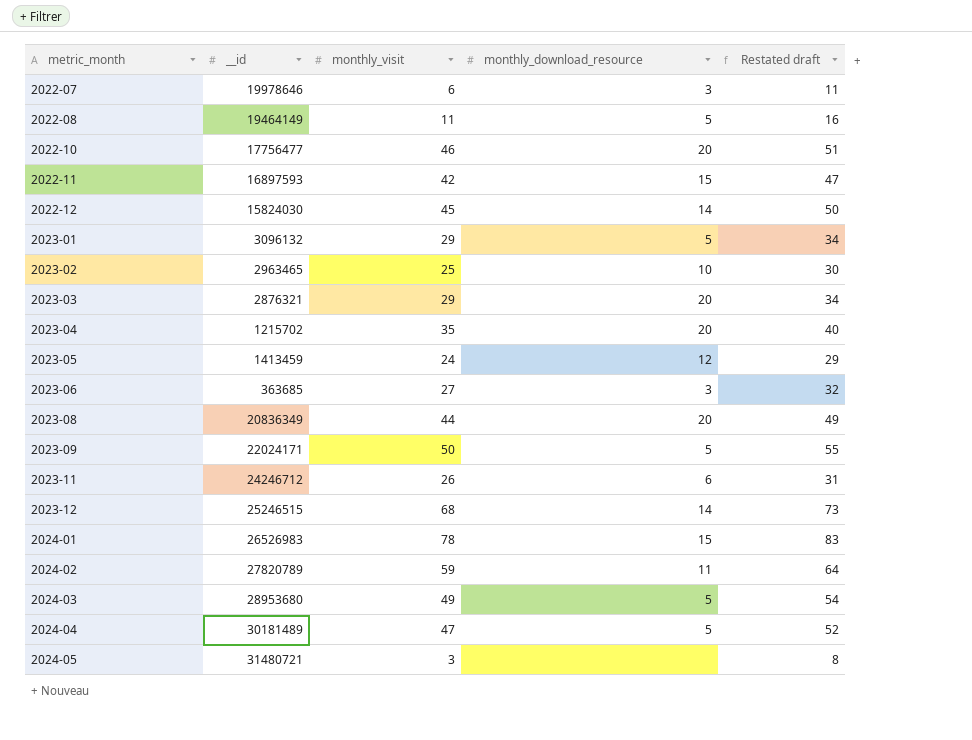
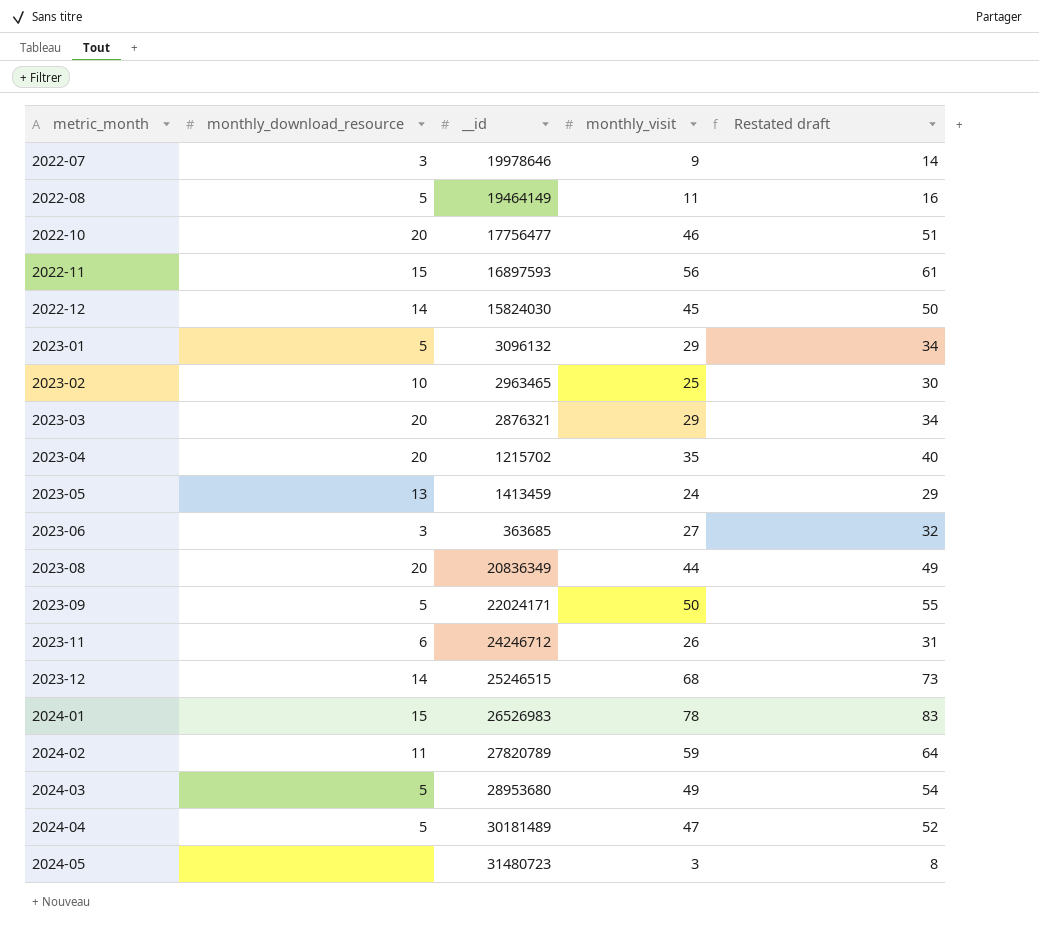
column monthly_download_resource | position: 4 -> 2
2022-07 | monthly_visit: 6 -> 9
2022-07 | Restated draft: 11 -> 14
2022-11 | monthly_visit: 42 -> 56
2022-11 | Restated draft: 47 -> 61
2023-05 | monthly_download_resource: 12 -> 13
2024-05 | __id: 31480721 -> 31480723

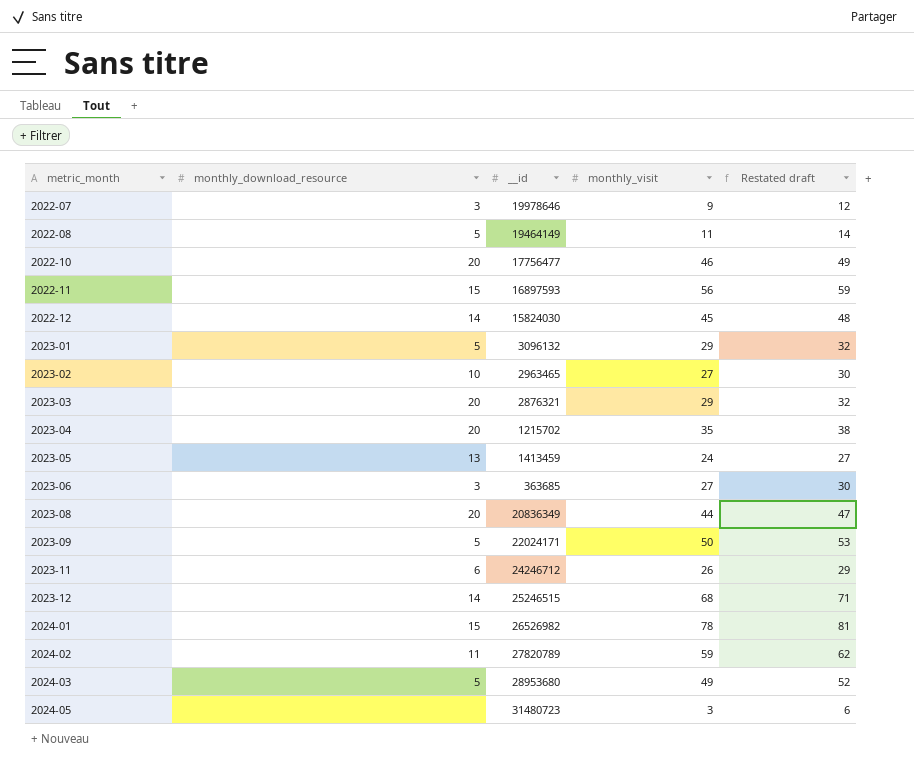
column Restated draft | formula: [monthly_visit] + 5 -> [monthly_visit] + 3
row 2024-04: 5 | 30181489 | 47 | 52 -> none
2023-02 | monthly_visit: 25 -> 27
2024-01 | __id: 26526983 -> 26526982

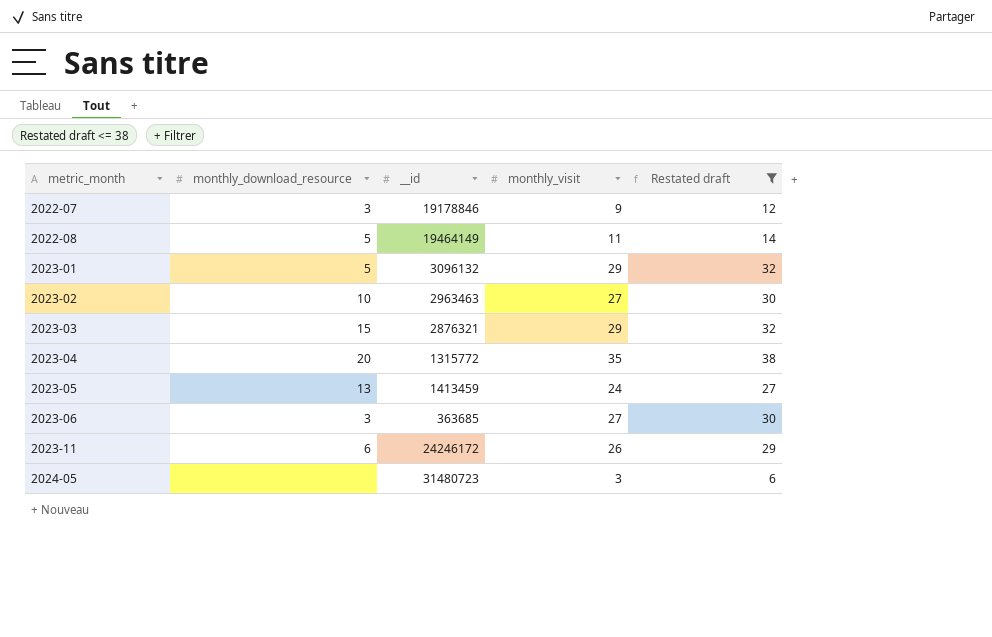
filter: none -> Restated draft <= 38
2022-07 | __id: 19978646 -> 19178846
2023-02 | __id: 2963465 -> 2963463
2023-03 | monthly_download_resource: 20 -> 15
2023-04 | __id: 1215702 -> 1315772
2023-11 | __id: 24246712 -> 24246172

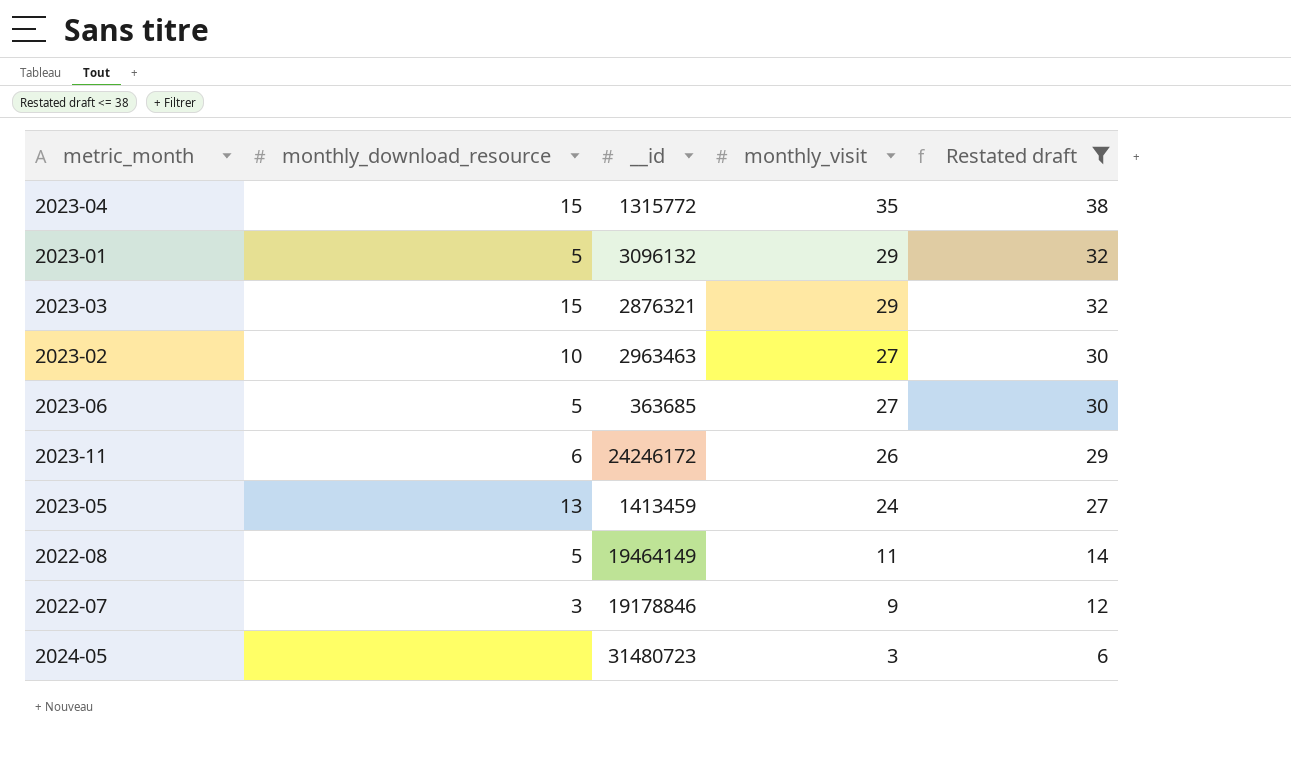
row order: metric_month ascending -> monthly_visit descending
2023-04 | monthly_download_resource: 20 -> 15
2023-06 | monthly_download_resource: 3 -> 5

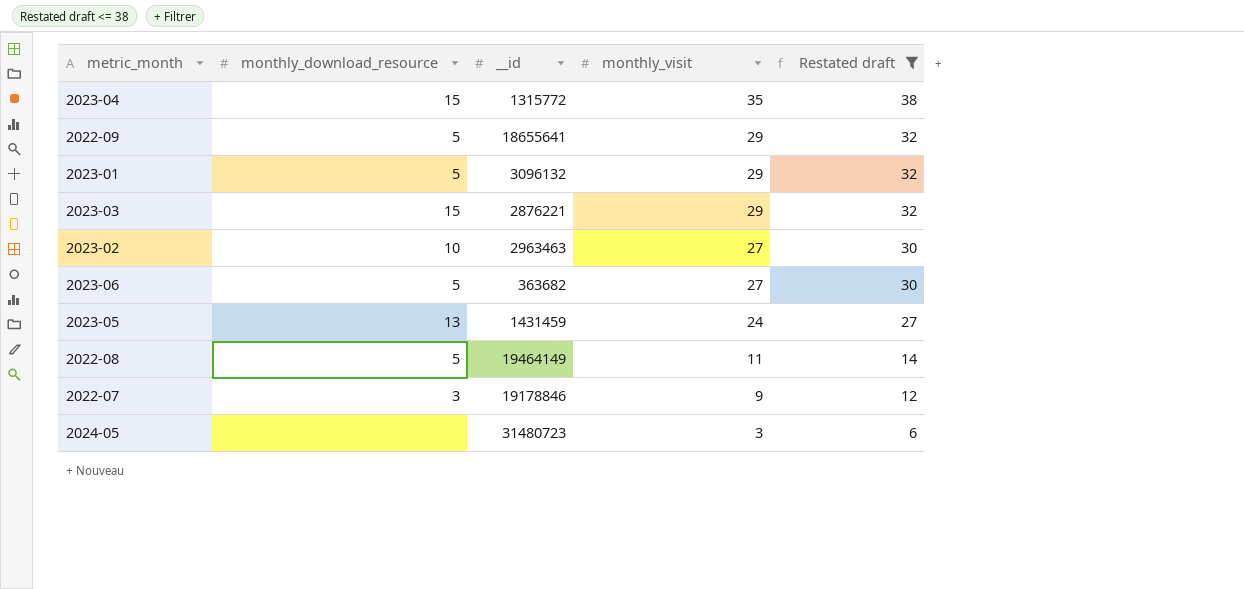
row 2023-11: 6 | 24246172 | 26 | 29 -> none
row 2022-09: none -> 5 | 18655641 | 29 | 32
2023-03 | __id: 2876321 -> 2876221
2023-06 | __id: 363685 -> 363682
2023-05 | __id: 1413459 -> 1431459

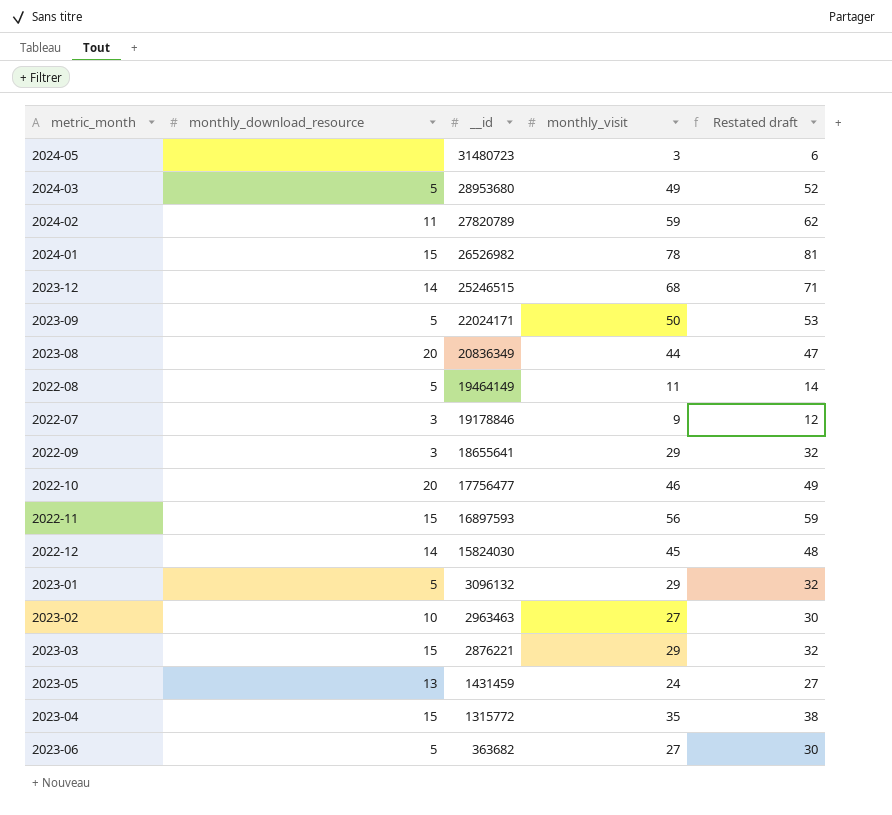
filter: Restated draft <= 38 -> none
row order: monthly_visit descending -> __id descending
2022-09 | monthly_download_resource: 5 -> 3

